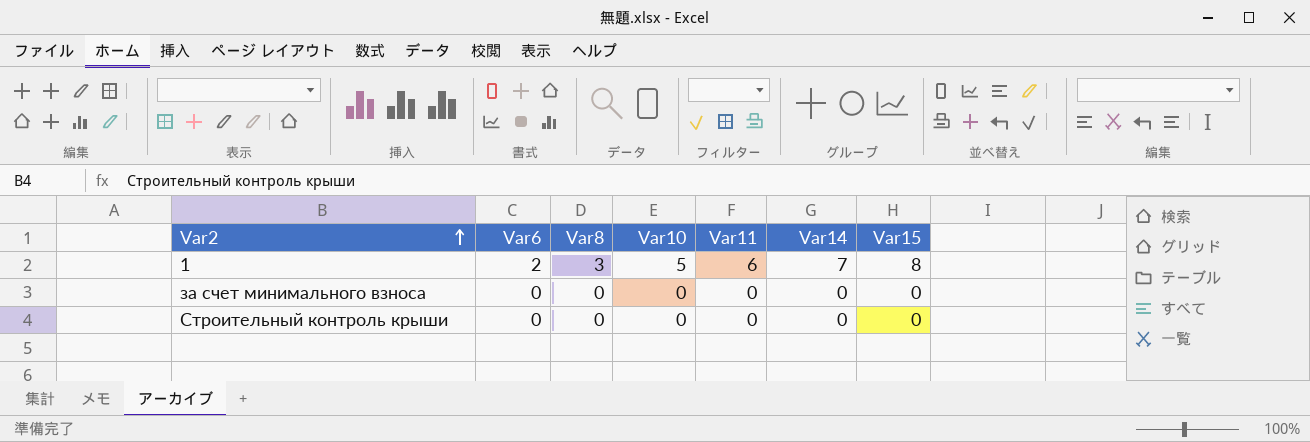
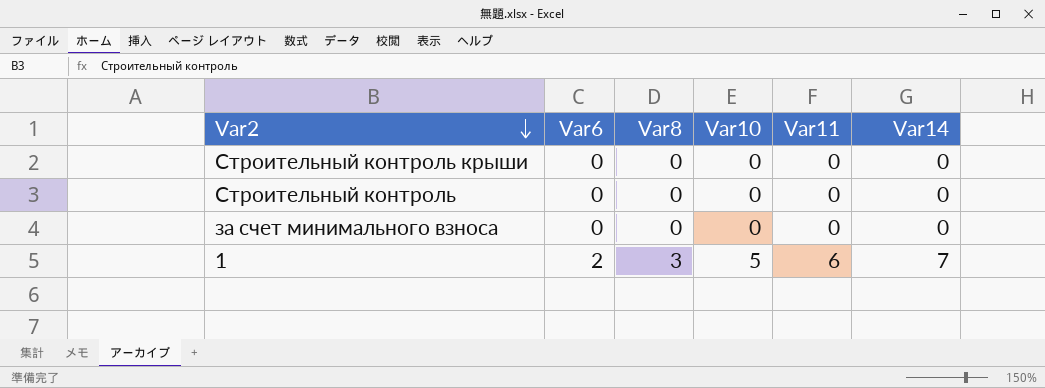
row order: Var2 ascending -> Var2 descending
column Var15 | position: 7 -> none
row Строительный контроль: none -> 0 | 0 | 0 | 0 | 0

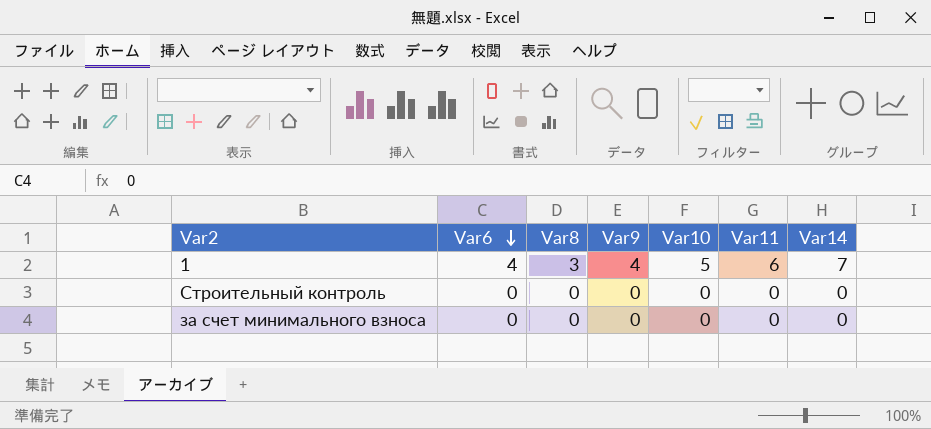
row order: Var2 descending -> Var6 descending
column Var9 | position: none -> 4
row Строительный контроль крыши: 0 | 0 | 0 | 0 | 0 -> none
1 | Var6: 2 -> 4

